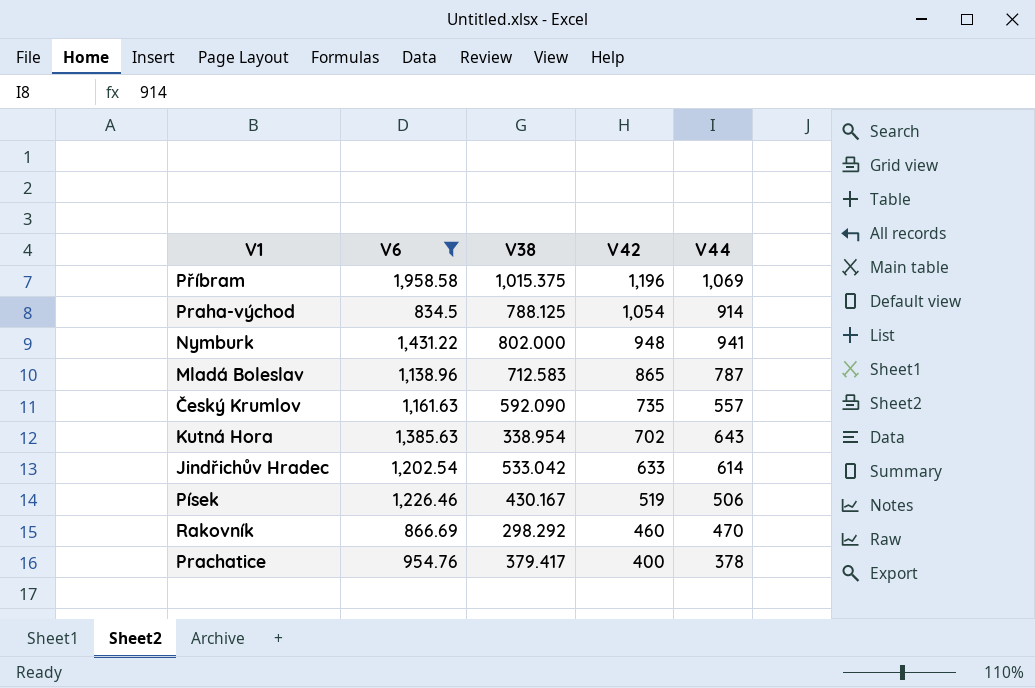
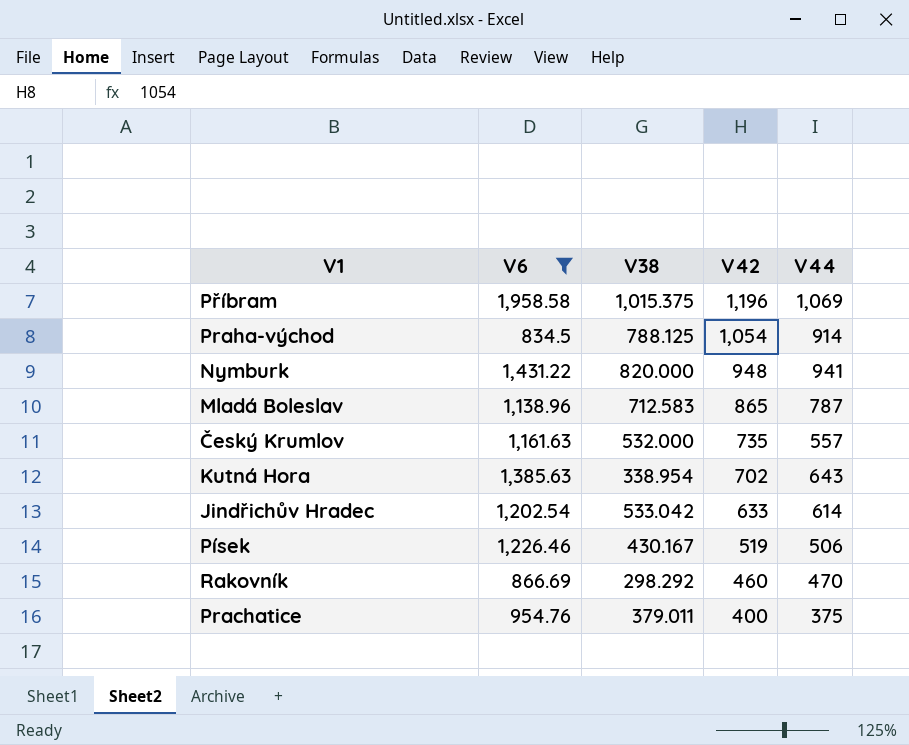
Nymburk | V38: 802.000 -> 820.000
Český Krumlov | V38: 592.090 -> 532.000
Prachatice | V38: 379.417 -> 379.011
Prachatice | V44: 378 -> 375

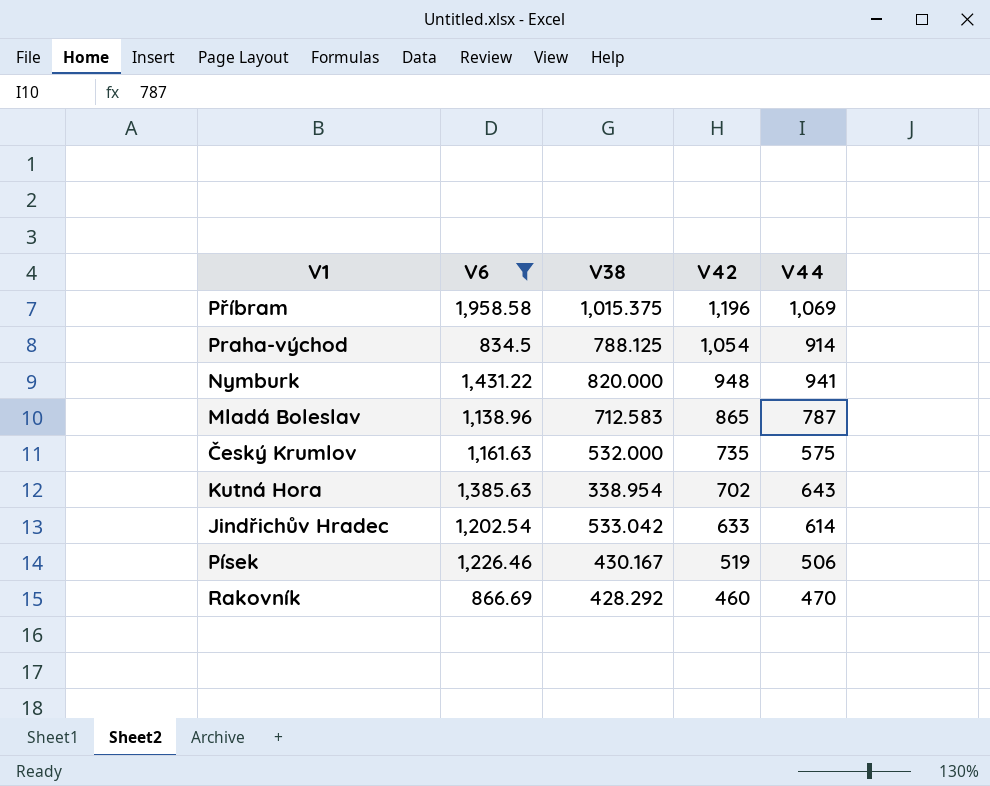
row Prachatice: 954.76 | 379.011 | 400 | 375 -> none
Český Krumlov | V44: 557 -> 575
Rakovník | V38: 298.292 -> 428.292

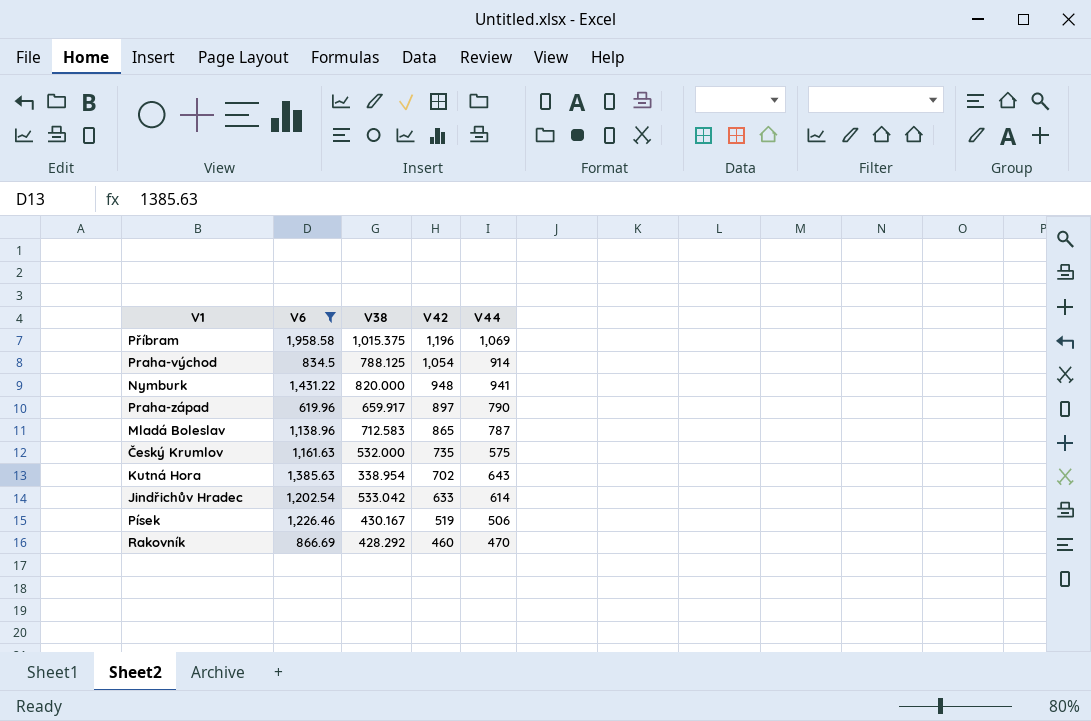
row Praha-západ: none -> 619.96 | 659.917 | 897 | 790

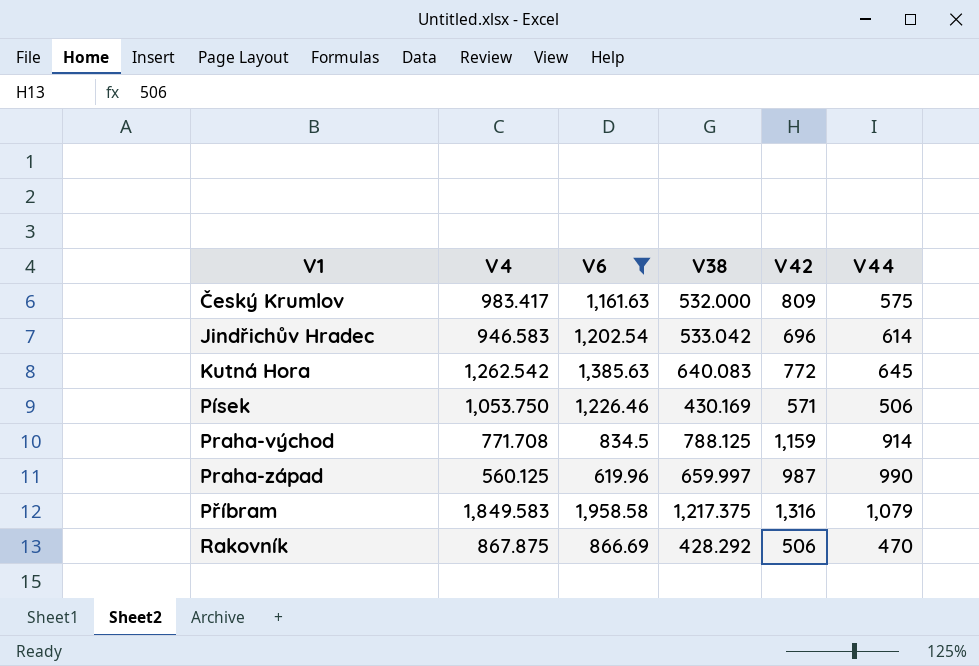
row order: V42 descending -> V1 ascending
column V4 | position: none -> 2
row Nymburk: 1,431.22 | 820.000 | 948 | 941 -> none
row Mladá Boleslav: 1,138.96 | 712.583 | 865 | 787 -> none
Český Krumlov | V42: 735 -> 809
Jindřichův Hradec | V42: 633 -> 696
Kutná Hora | V38: 338.954 -> 640.083
Kutná Hora | V42: 702 -> 772
Kutná Hora | V44: 643 -> 645
Písek | V38: 430.167 -> 430.169
Písek | V42: 519 -> 571
Praha-východ | V42: 1,054 -> 1,159
Praha-západ | V38: 659.917 -> 659.997
Praha-západ | V42: 897 -> 987
Praha-západ | V44: 790 -> 990
Příbram | V38: 1,015.375 -> 1,217.375
Příbram | V42: 1,196 -> 1,316
Příbram | V44: 1,069 -> 1,079
Rakovník | V42: 460 -> 506

